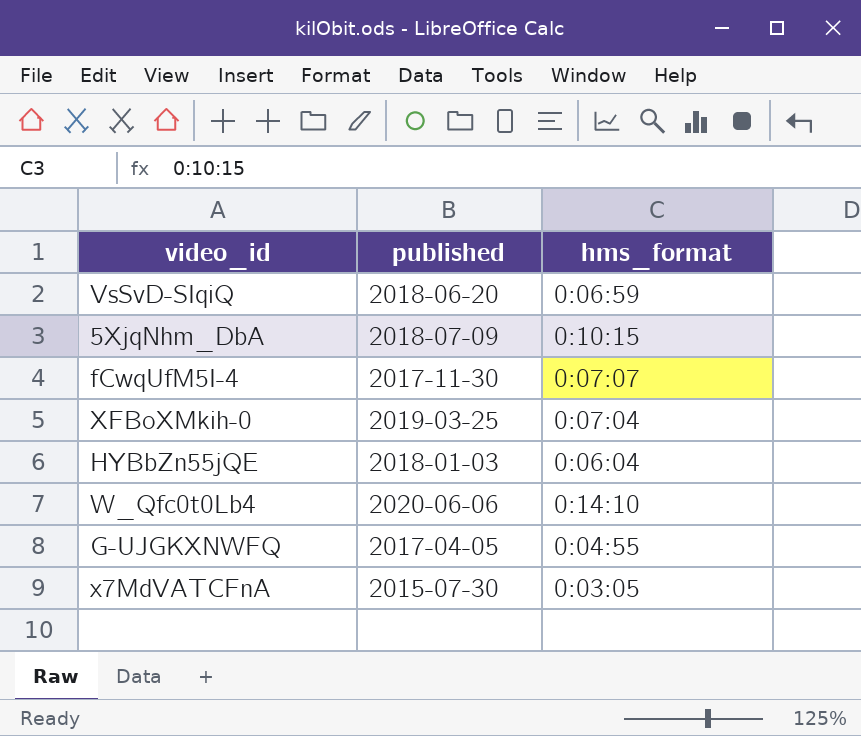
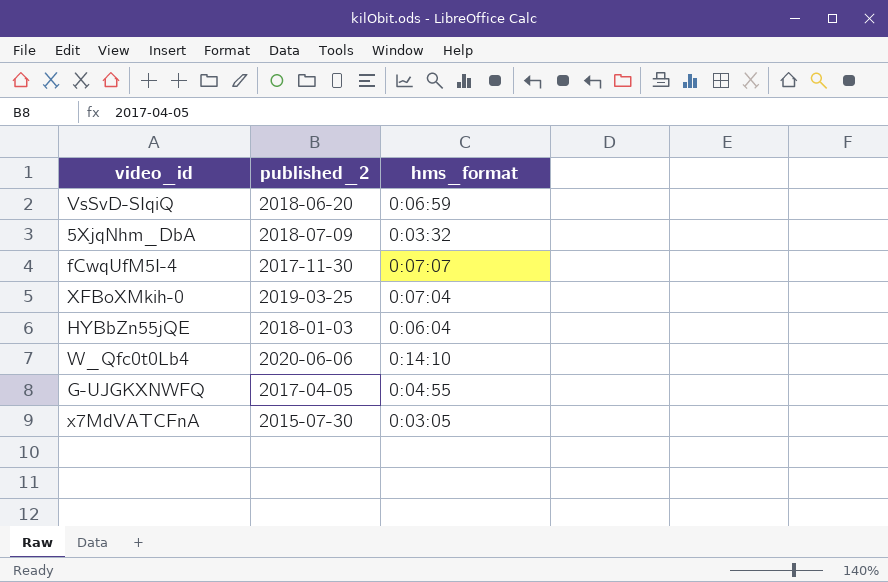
column name: published -> published_2
5XjqNhm_DbA | hms_format: 0:10:15 -> 0:03:32

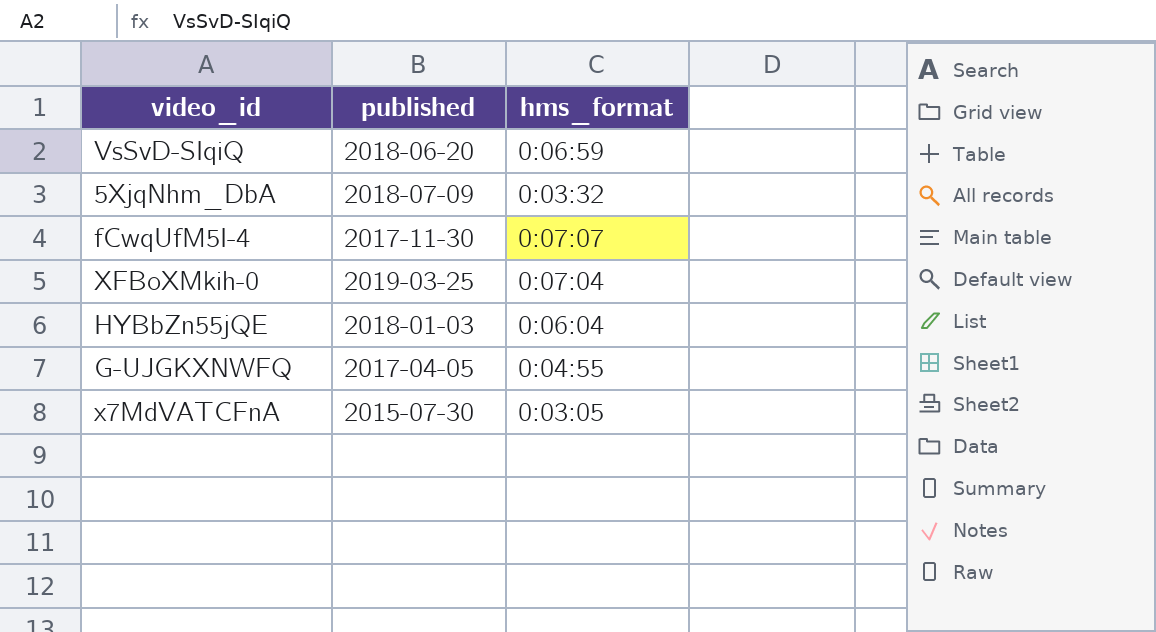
column name: published_2 -> published
row W_Qfc0t0Lb4: 2020-06-06 | 0:14:10 -> none

